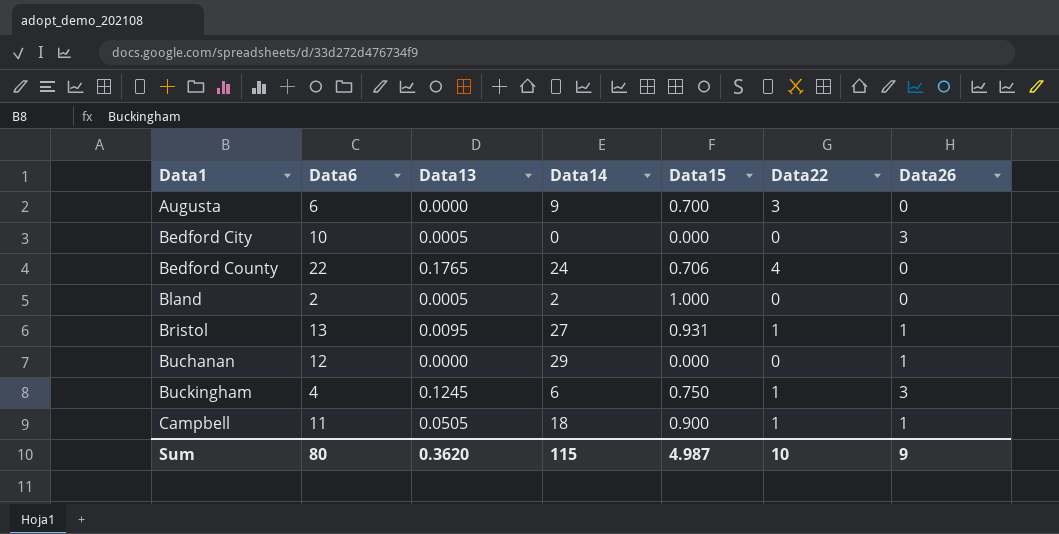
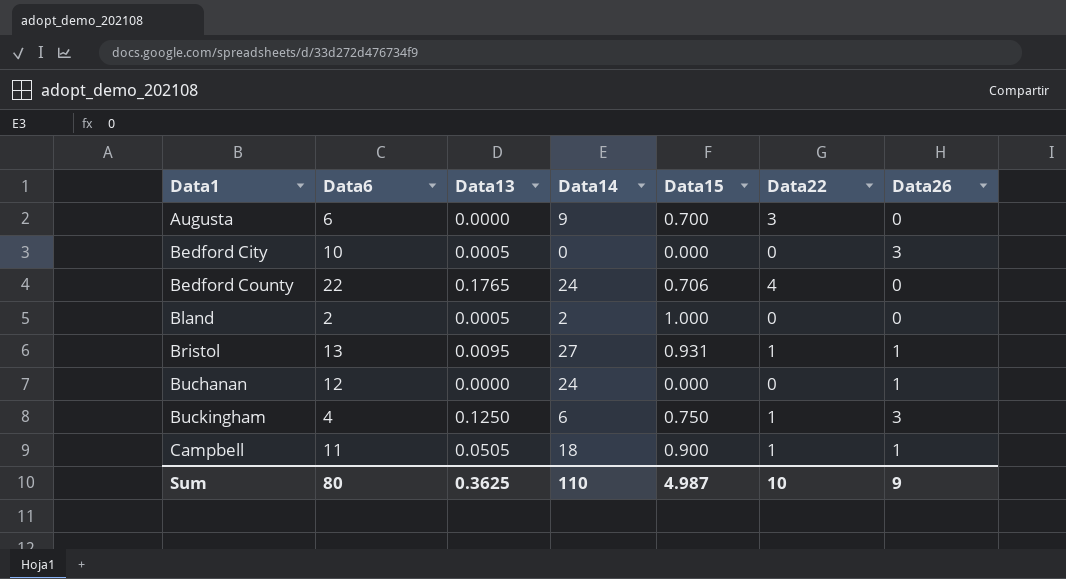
Buchanan | Data14: 29 -> 24
Buckingham | Data13: 0.1245 -> 0.1250
Sum | Data13: 0.3620 -> 0.3625
Sum | Data14: 115 -> 110

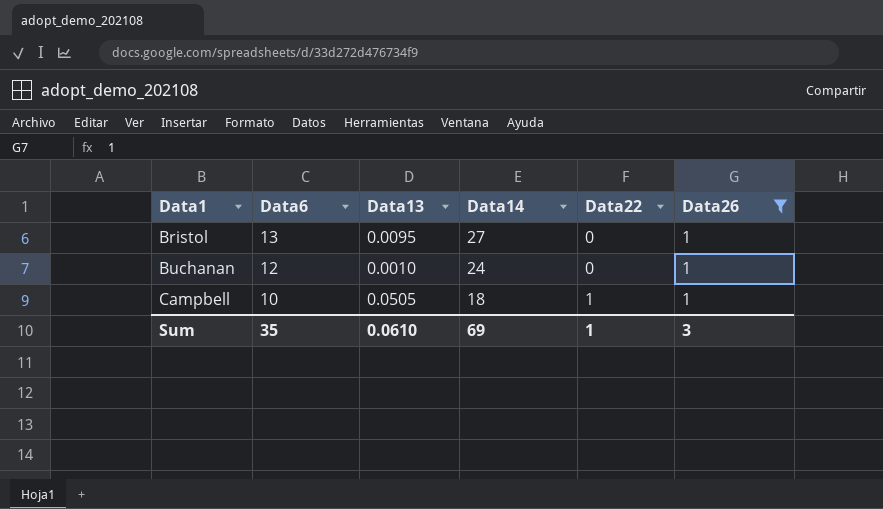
filter: none -> Data26 = 1
column Data15 | position: 5 -> none
Bristol | Data22: 1 -> 0
Buchanan | Data13: 0.0000 -> 0.0010
Campbell | Data6: 11 -> 10
Sum | Data6: 80 -> 35
Sum | Data13: 0.3625 -> 0.0610
Sum | Data14: 110 -> 69
Sum | Data22: 10 -> 1
Sum | Data26: 9 -> 3

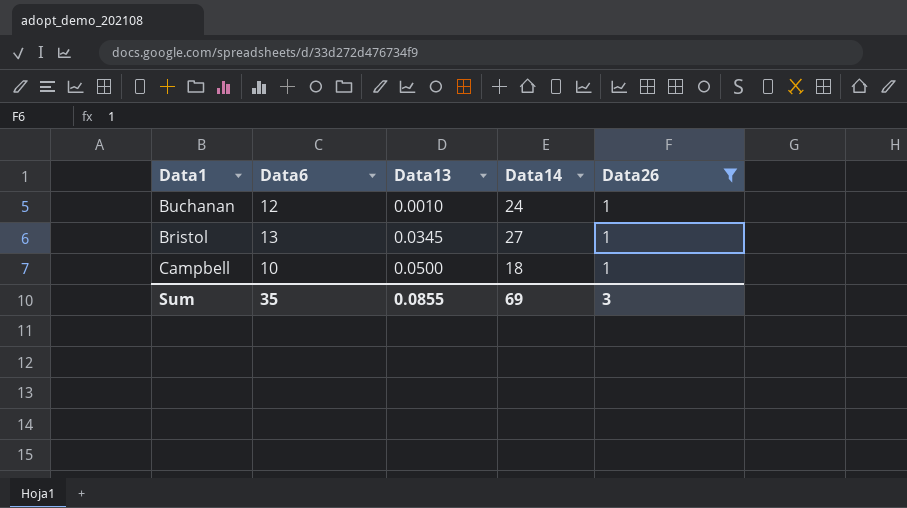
row order: Data1 ascending -> Data13 ascending
column Data22 | position: 5 -> none
Bristol | Data13: 0.0095 -> 0.0345
Campbell | Data13: 0.0505 -> 0.0500
Sum | Data13: 0.0610 -> 0.0855

